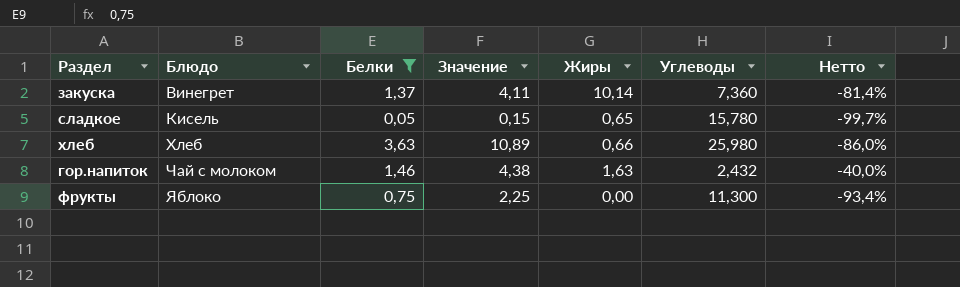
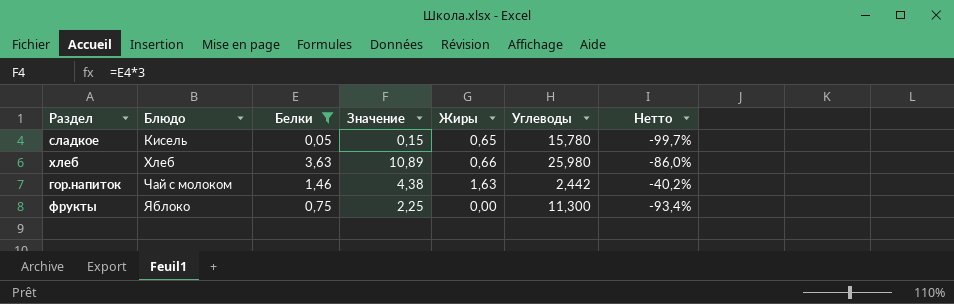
row закуска: Винегрет | 1,37 | 4,11 | 10,14 | 7,360 | -81,4% -> none
гор.напиток | Углеводы: 2,432 -> 2,442
гор.напиток | Нетто: -40,0% -> -40,2%

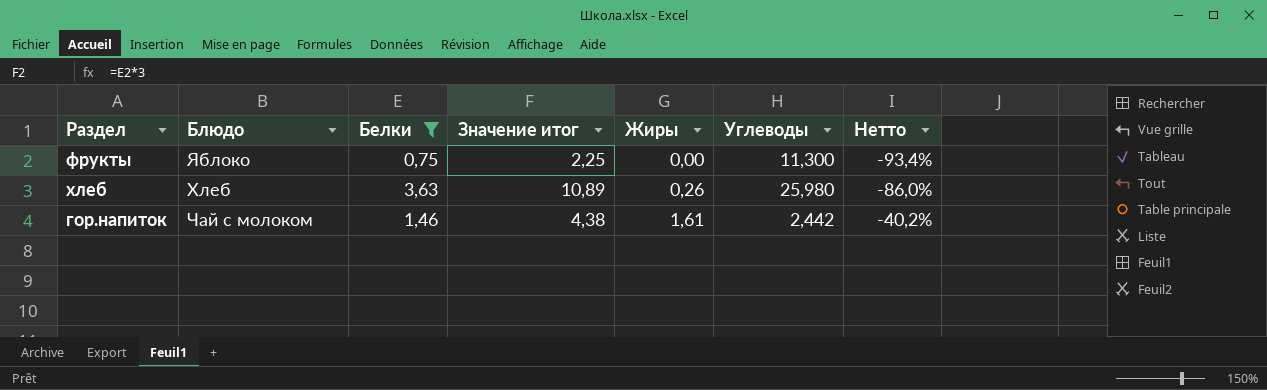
row order: Блюдо ascending -> Жиры ascending
column name: Значение -> Значение итог
row сладкое: Кисель | 0,05 | 0,15 | 0,65 | 15,780 | -99,7% -> none
хлеб | Жиры: 0,66 -> 0,26
гор.напиток | Жиры: 1,63 -> 1,61

